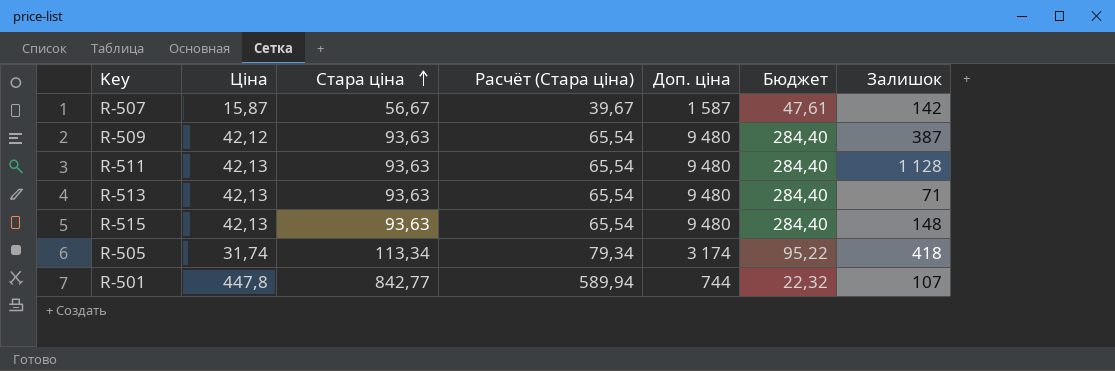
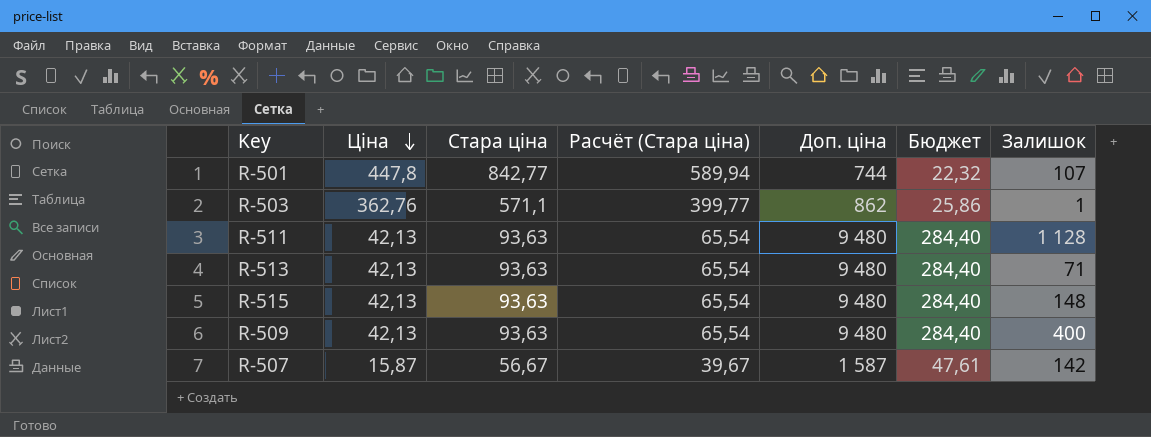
row order: Стара ціна ascending -> Ціна descending
row R-505: 31,74 | 113,34 | 79,34 | 3 174 | 95,22 | 418 -> none
row R-503: none -> 362,76 | 571,1 | 399,77 | 862 | 25,86 | 1
R-509 | Ціна: 42,12 -> 42,13
R-509 | Залишок: 387 -> 400

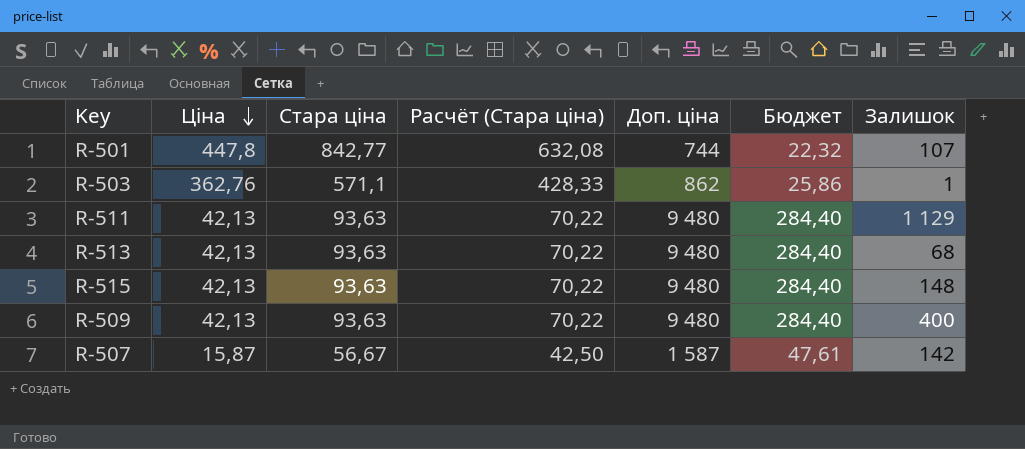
column Расчёт (Стара ціна) | formula: [Стара ціна] * 0,7 -> [Стара ціна] * 0,75
R-511 | Залишок: 1 128 -> 1 129
R-513 | Залишок: 71 -> 68

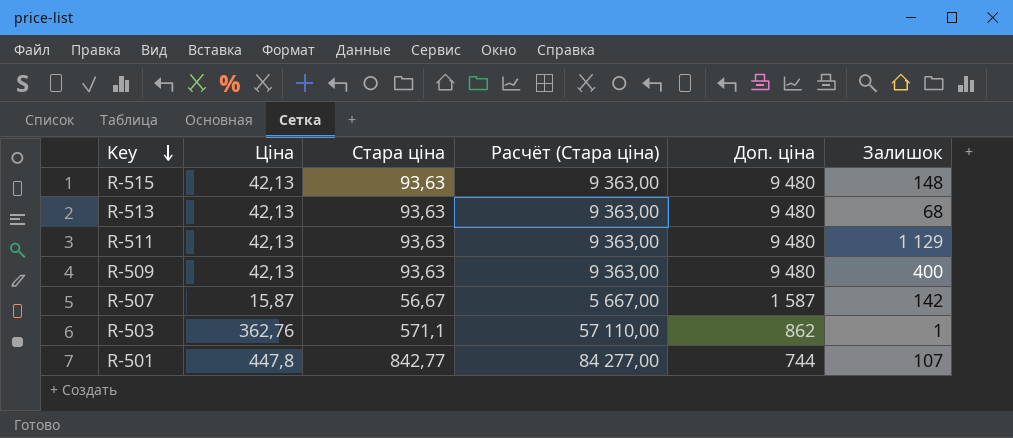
row order: Ціна descending -> Key descending
column Бюджет | formula: [Доп. ціна] * 0,03 -> none
column Расчёт (Стара ціна) | formula: [Стара ціна] * 0,75 -> [Стара ціна] * 100

